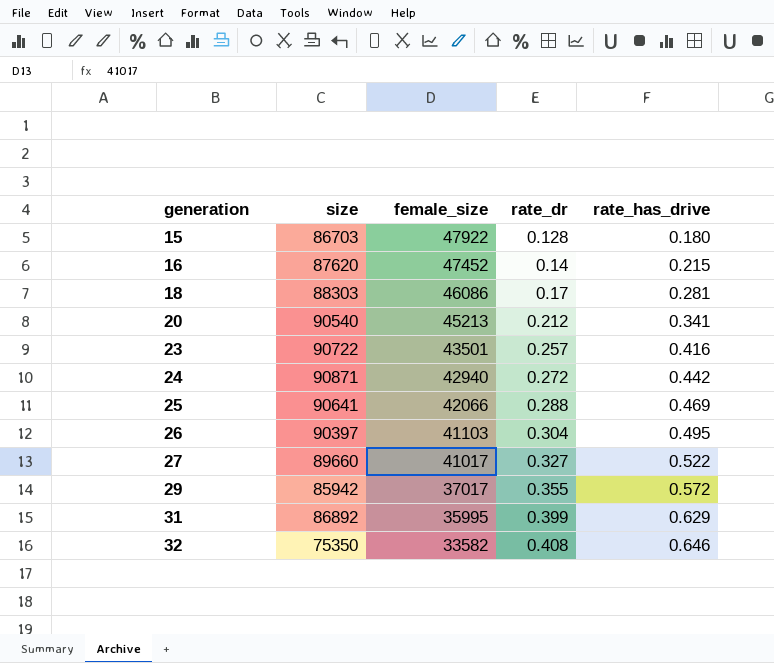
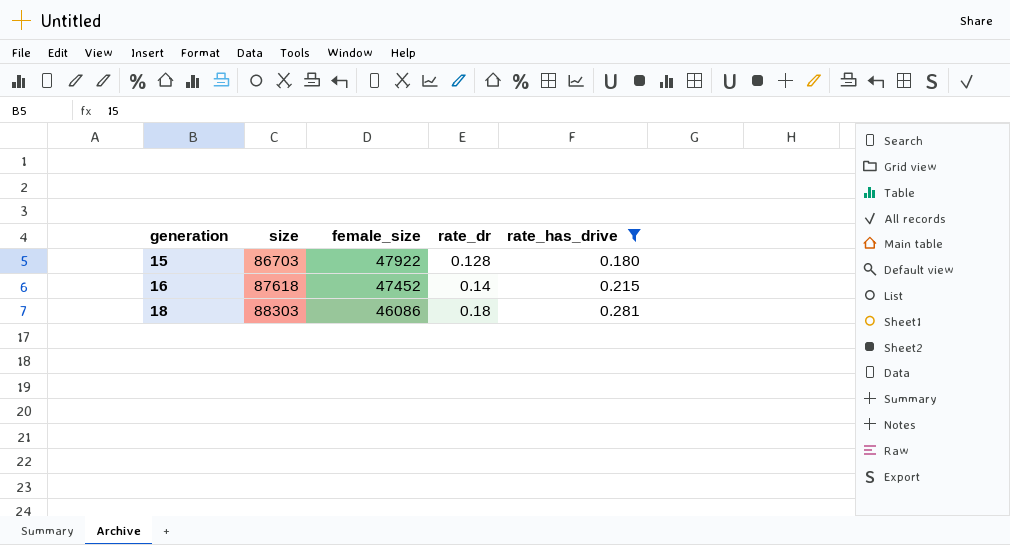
filter: none -> rate_has_drive <= 0.281
16 | size: 87620 -> 87618
18 | rate_dr: 0.17 -> 0.18

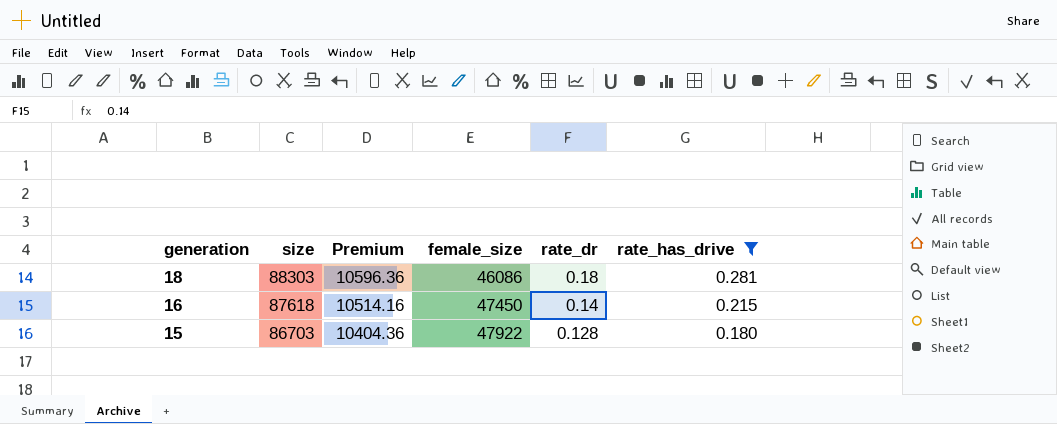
row order: generation ascending -> generation descending
column Premium | formula: none -> [size] * 0.12
16 | female_size: 47452 -> 47450

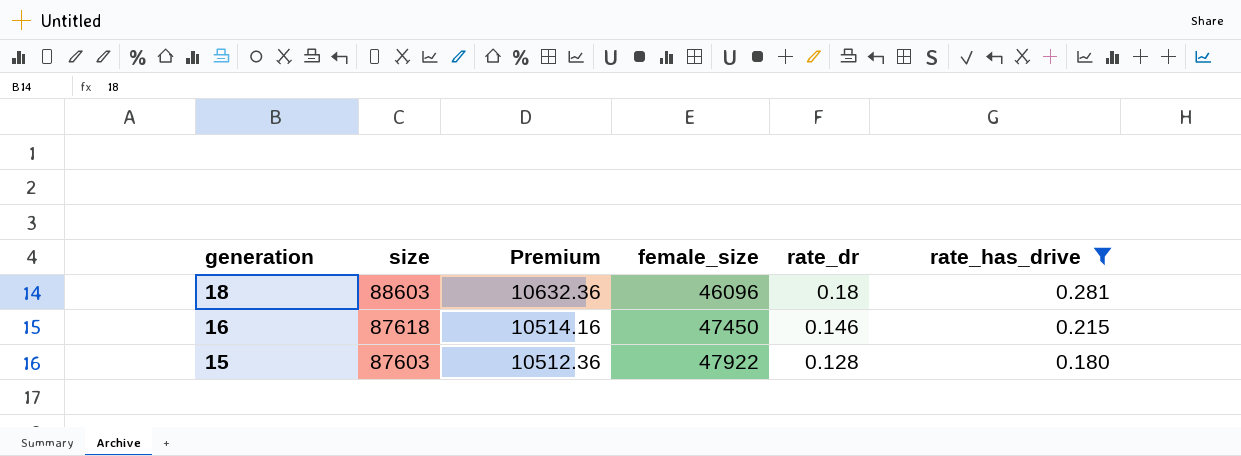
18 | size: 88303 -> 88603
18 | Premium: 10596.36 -> 10632.36
18 | female_size: 46086 -> 46096
16 | rate_dr: 0.14 -> 0.146
15 | size: 86703 -> 87603
15 | Premium: 10404.36 -> 10512.36

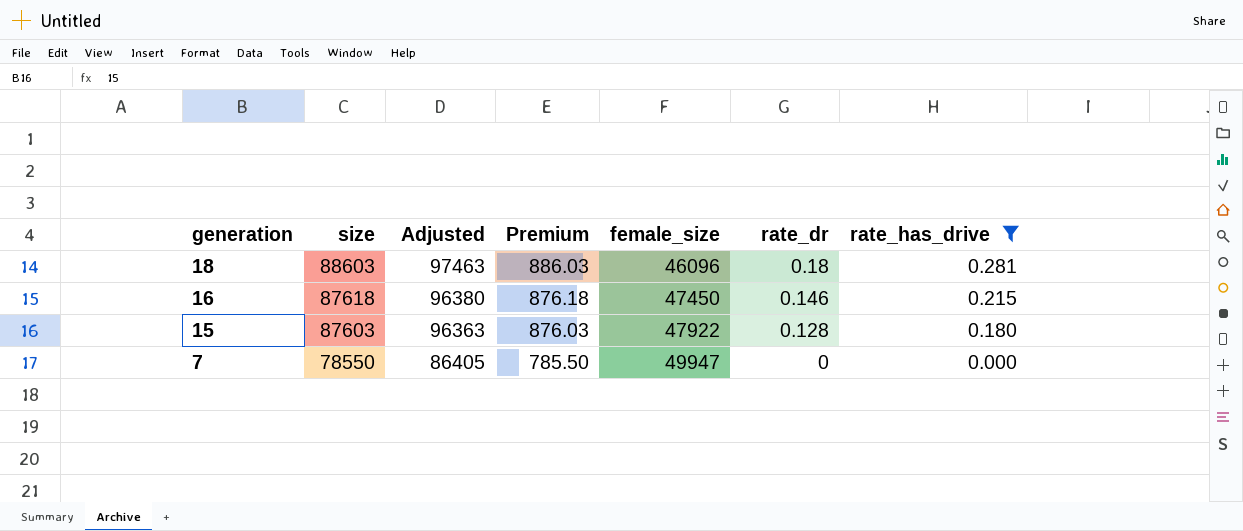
column Adjusted | formula: none -> [size] * 1.1
column Premium | formula: [size] * 0.12 -> [size] * 0.01
row 7: none -> 78550 | 86405 | 785.50 | 49947 | 0 | 0.000

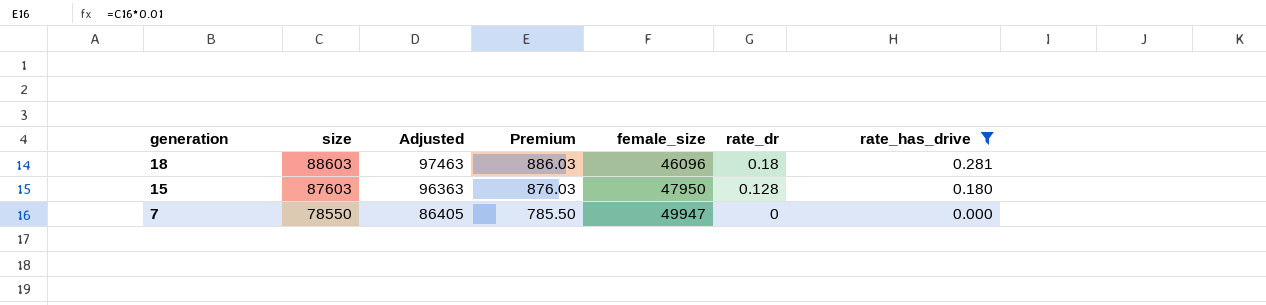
row 16: 87618 | 96380 | 876.18 | 47450 | 0.146 | 0.215 -> none
15 | female_size: 47922 -> 47950

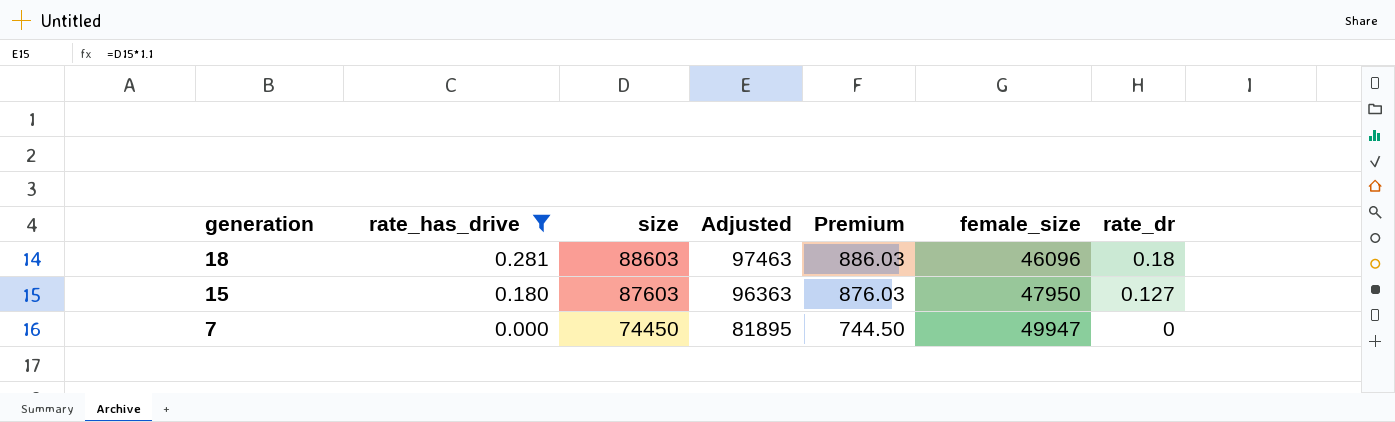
column rate_has_drive | position: 7 -> 2
15 | rate_dr: 0.128 -> 0.127
7 | size: 78550 -> 74450
7 | Adjusted: 86405 -> 81895
7 | Premium: 785.50 -> 744.50

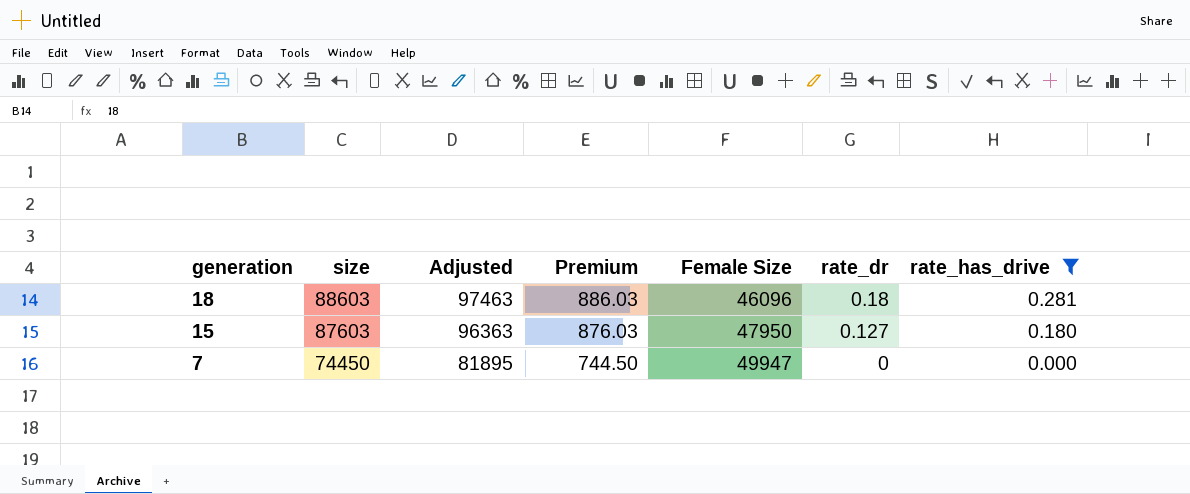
column name: female_size -> Female Size
column rate_has_drive | position: 2 -> 7

